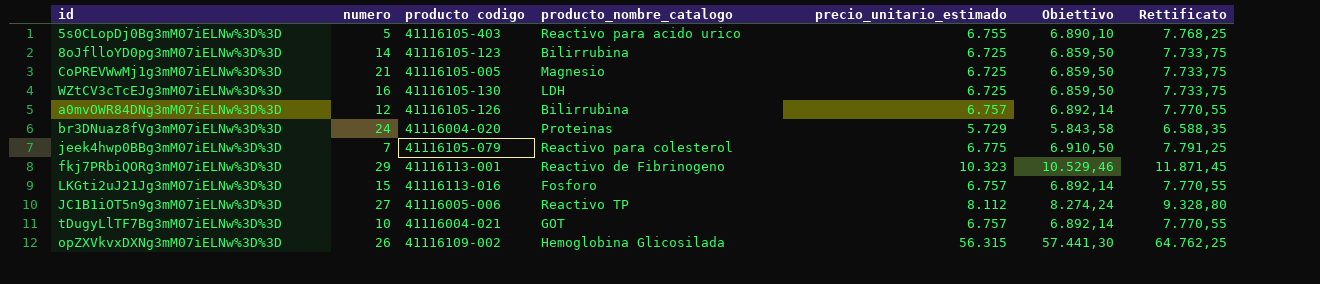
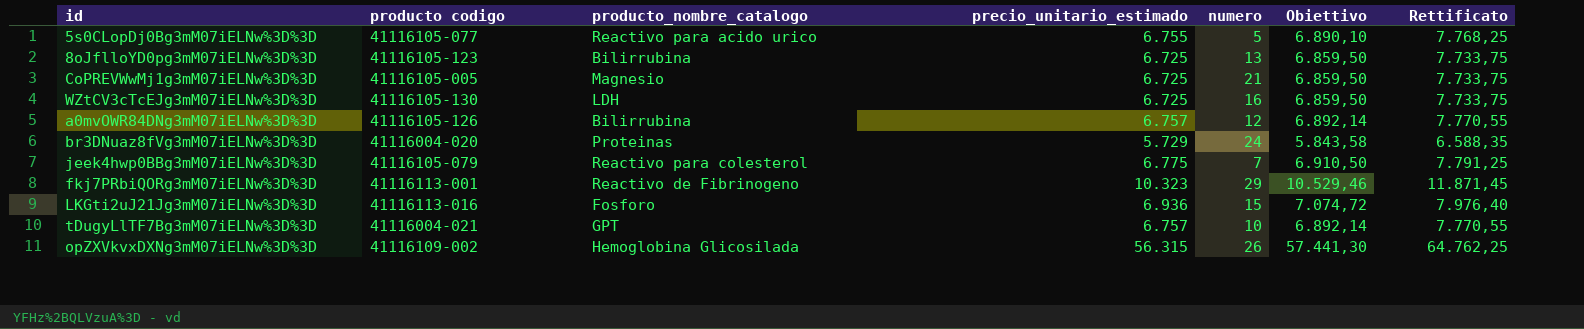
column numero | position: 2 -> 5
row JC1B1iOT5n9g3mM07iELNw%3D%3D: 27 | 41116005-006 | Reactivo TP | 8.112 | 8.274,24 | 9.328,80 -> none
5s0CLopDj0Bg3mM07iELNw%3D%3D | producto codigo: 41116105-403 -> 41116105-077
8oJflloYD0pg3mM07iELNw%3D%3D | numero: 14 -> 13
LKGti2uJ21Jg3mM07iELNw%3D%3D | precio_unitario_estimado: 6.757 -> 6.936
LKGti2uJ21Jg3mM07iELNw%3D%3D | Obiettivo: 6.892,14 -> 7.074,72
LKGti2uJ21Jg3mM07iELNw%3D%3D | Rettificato: 7.770,55 -> 7.976,40
tDugyLlTF7Bg3mM07iELNw%3D%3D | producto_nombre_catalogo: GOT -> GPT

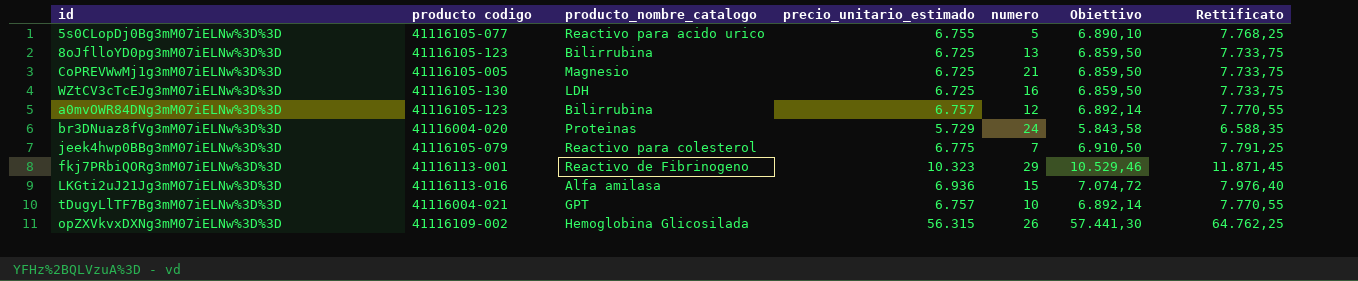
a0mvOWR84DNg3mM07iELNw%3D%3D | producto codigo: 41116105-126 -> 41116105-123
LKGti2uJ21Jg3mM07iELNw%3D%3D | producto_nombre_catalogo: Fosforo -> Alfa amilasa

